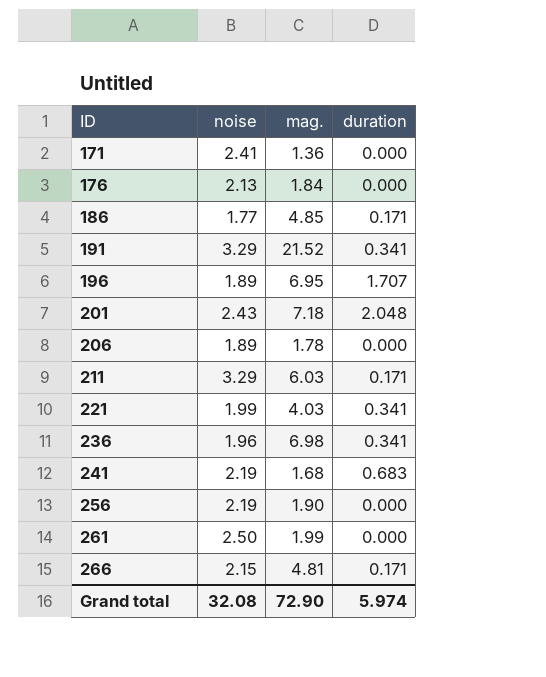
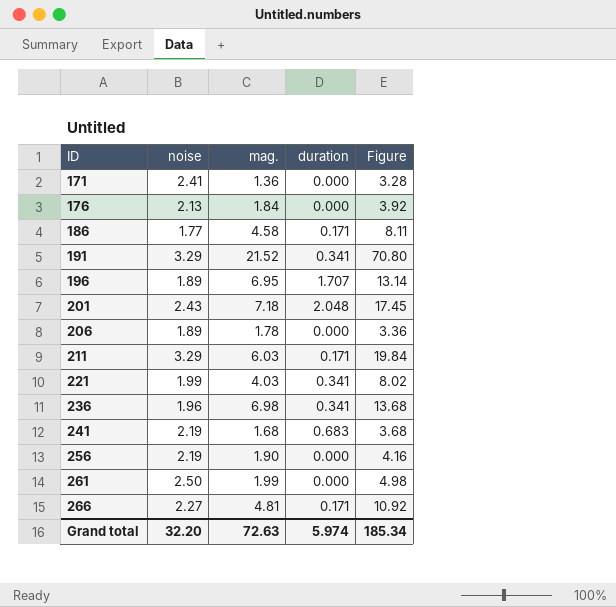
column Figure | formula: none -> [noise] * [mag.]
186 | mag.: 4.85 -> 4.58
266 | noise: 2.15 -> 2.27
Grand total | noise: 32.08 -> 32.20
Grand total | mag.: 72.90 -> 72.63

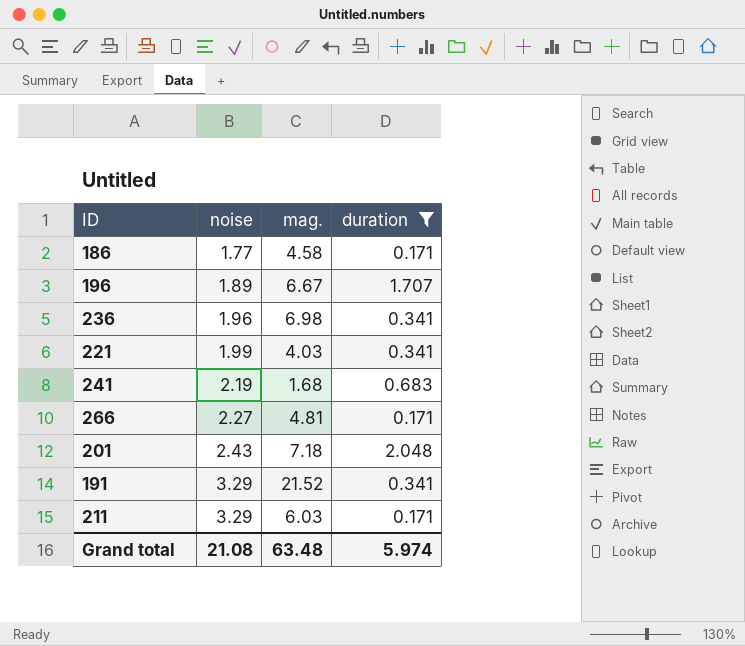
filter: none -> duration != 0.000
row order: ID ascending -> noise ascending
column Figure | formula: [noise] * [mag.] -> none
196 | mag.: 6.95 -> 6.67
Grand total | noise: 32.20 -> 21.08
Grand total | mag.: 72.63 -> 63.48

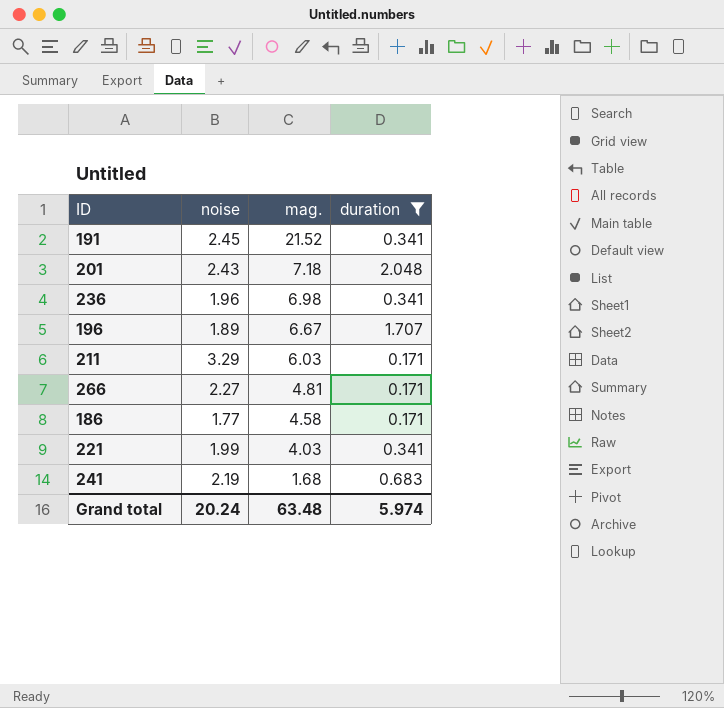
row order: noise ascending -> mag. descending
191 | noise: 3.29 -> 2.45
Grand total | noise: 21.08 -> 20.24

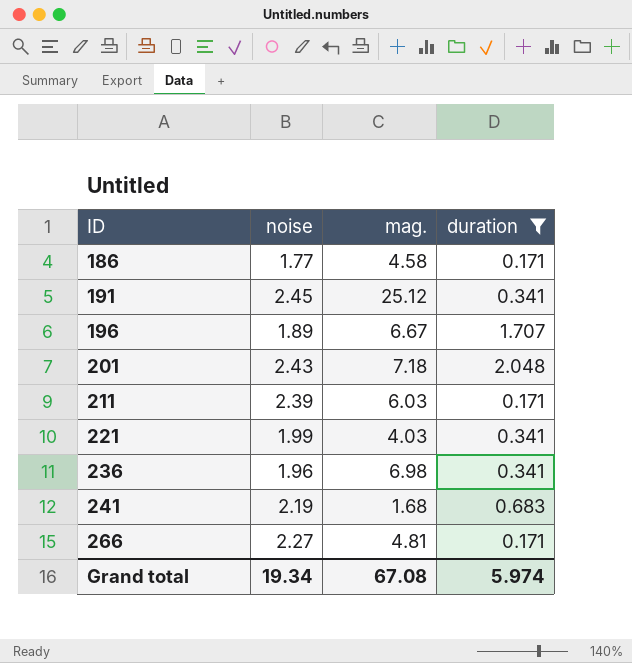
row order: mag. descending -> ID ascending
191 | mag.: 21.52 -> 25.12
211 | noise: 3.29 -> 2.39
Grand total | noise: 20.24 -> 19.34
Grand total | mag.: 63.48 -> 67.08

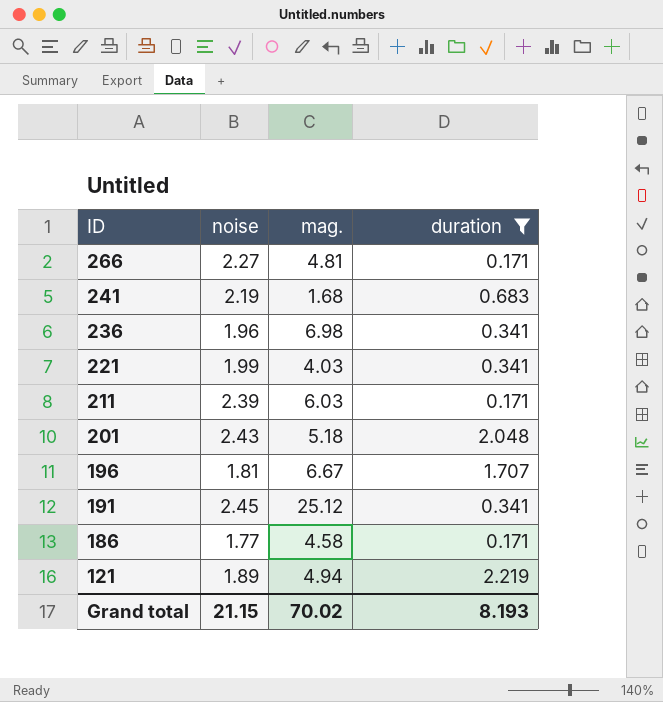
row order: ID ascending -> ID descending
201 | mag.: 7.18 -> 5.18
196 | noise: 1.89 -> 1.81
row 121: none -> 1.89 | 4.94 | 2.219
Grand total | noise: 19.34 -> 21.15
Grand total | mag.: 67.08 -> 70.02
Grand total | duration: 5.974 -> 8.193

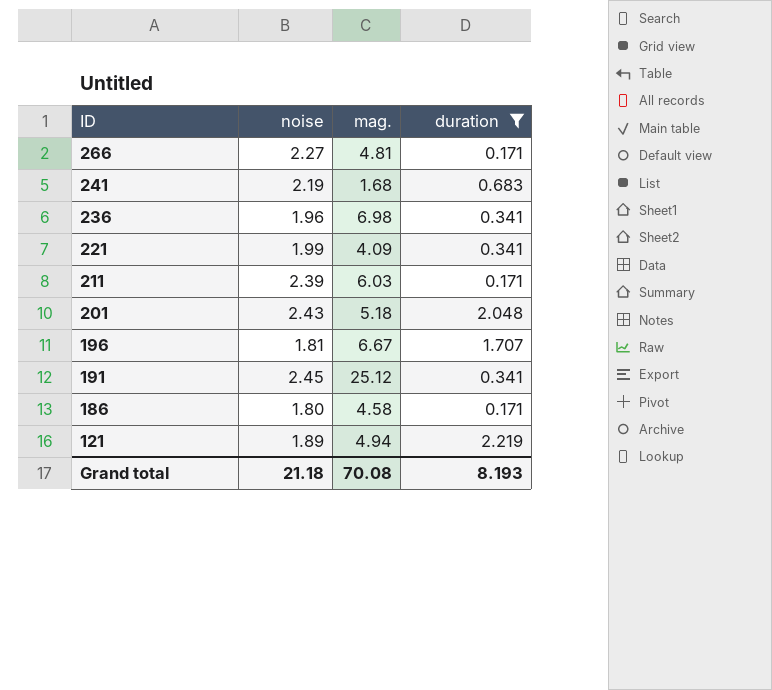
221 | mag.: 4.03 -> 4.09
186 | noise: 1.77 -> 1.80
Grand total | noise: 21.15 -> 21.18
Grand total | mag.: 70.02 -> 70.08

